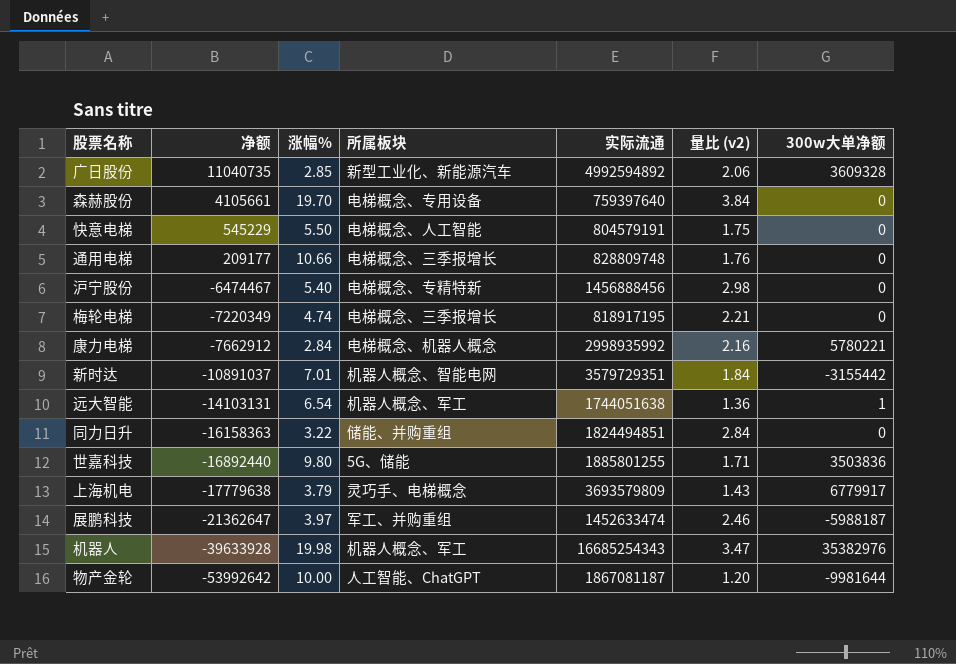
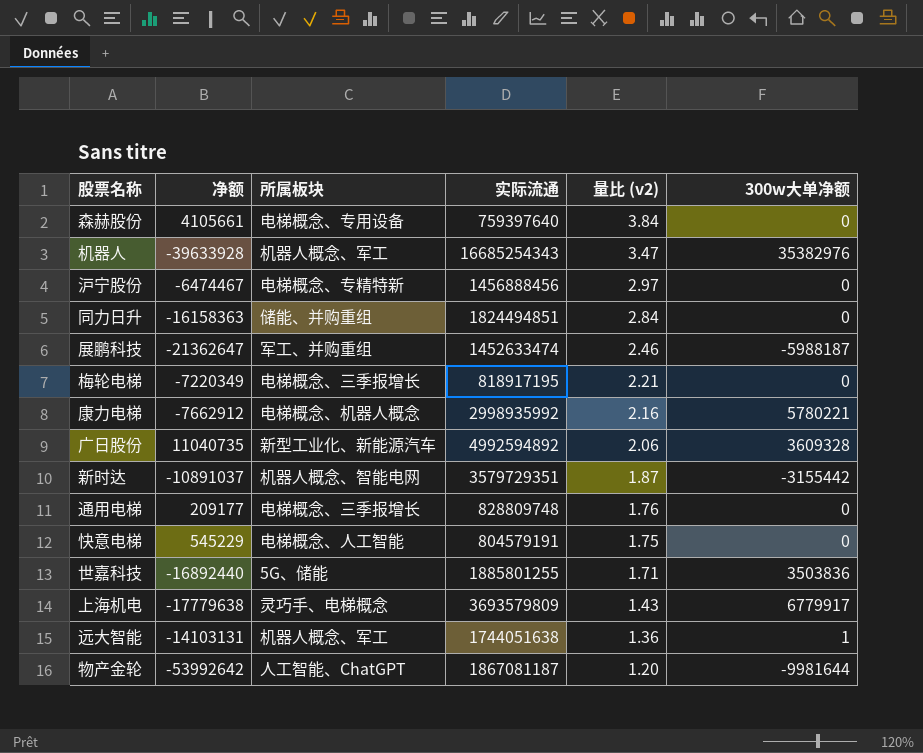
row order: 净额 descending -> 量比 (v2) descending
column 涨幅% | position: 3 -> none
沪宁股份 | 量比 (v2): 2.98 -> 2.97
新时达 | 量比 (v2): 1.84 -> 1.87

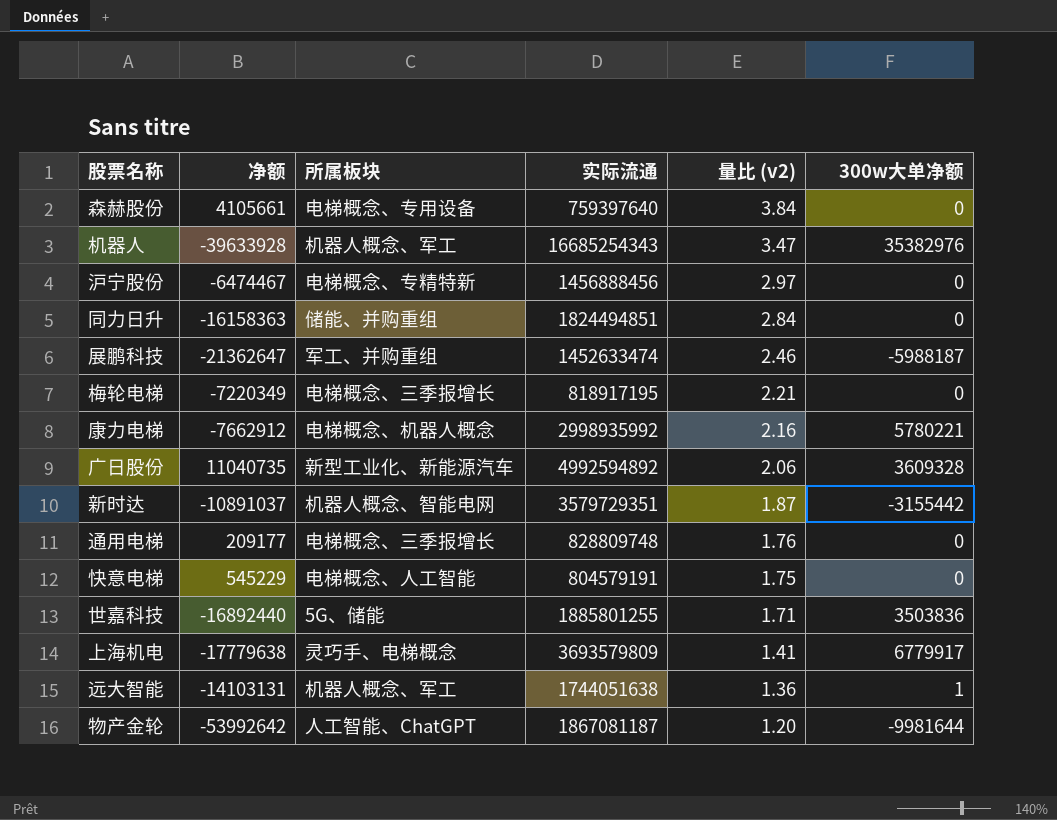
上海机电 | 量比 (v2): 1.43 -> 1.41

